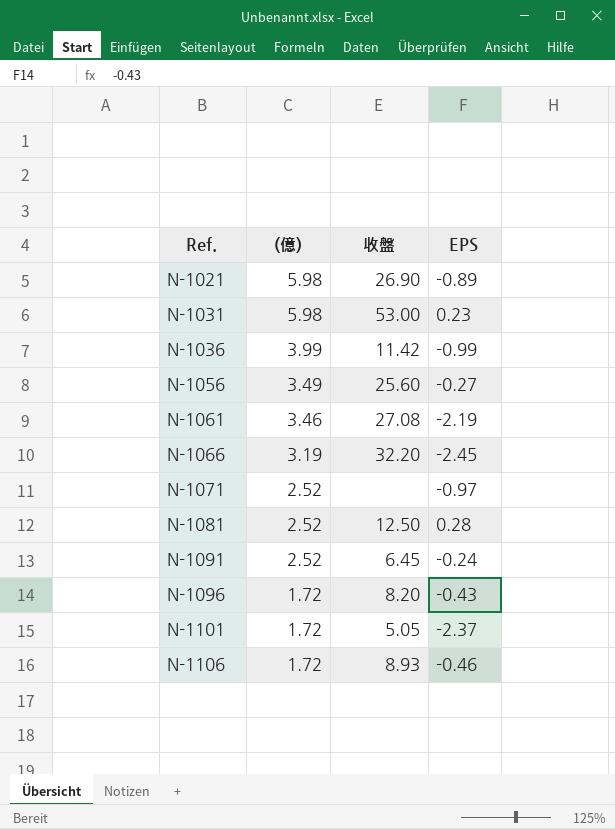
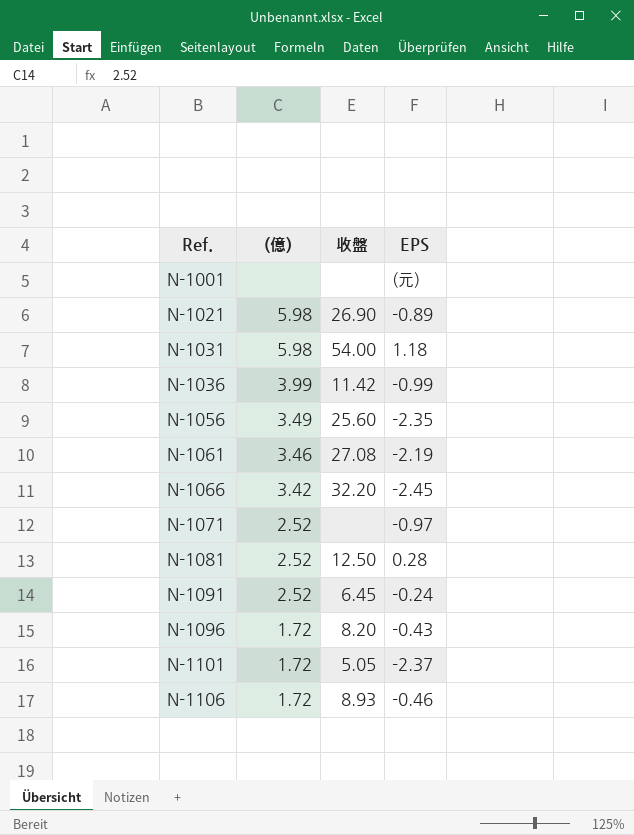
row N-1001: none -> none | none | (元)
N-1031 | 收盤: 53.00 -> 54.00
N-1031 | EPS: 0.23 -> 1.18
N-1056 | EPS: -0.27 -> -2.35
N-1066 | (億): 3.19 -> 3.42

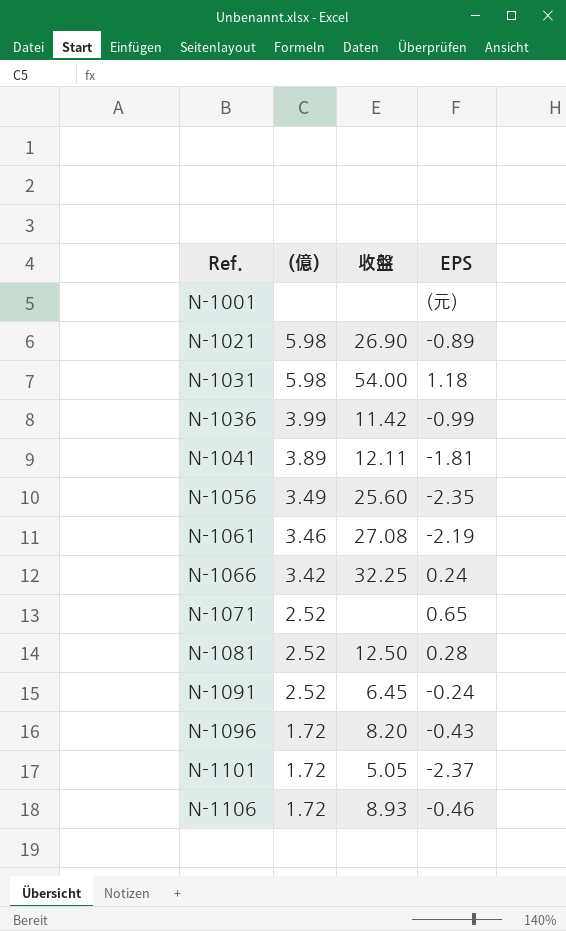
row N-1041: none -> 3.89 | 12.11 | -1.81
N-1066 | 收盤: 32.20 -> 32.25
N-1066 | EPS: -2.45 -> 0.24
N-1071 | EPS: -0.97 -> 0.65

